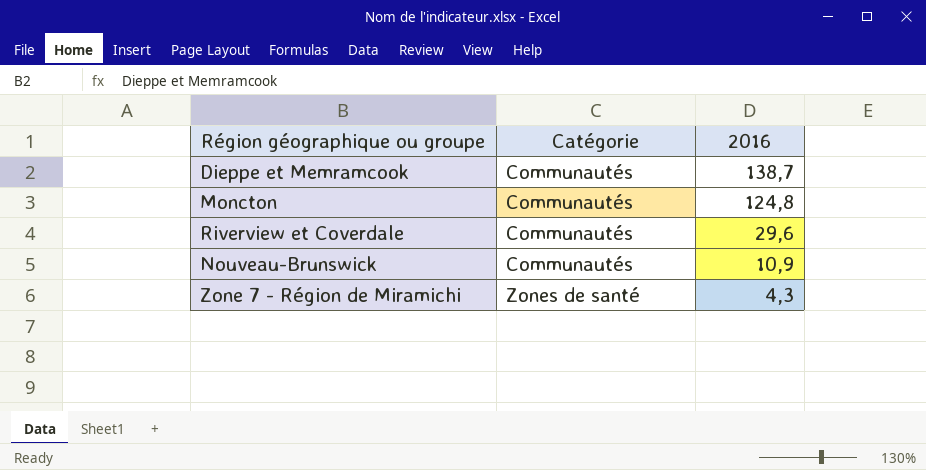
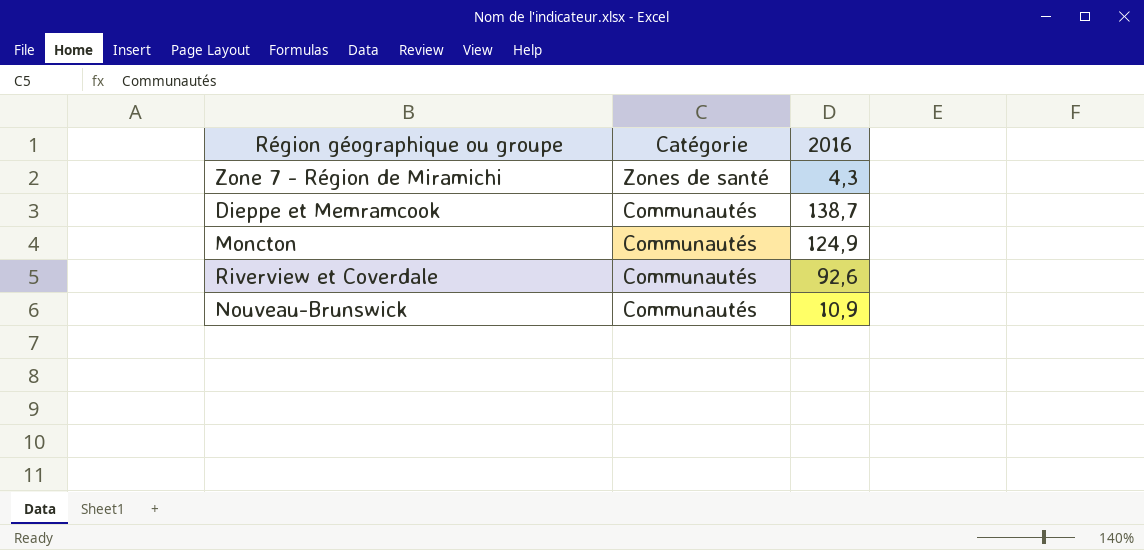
row order: Catégorie ascending -> Catégorie descending
Moncton | 2016: 124,8 -> 124,9
Riverview et Coverdale | 2016: 29,6 -> 92,6

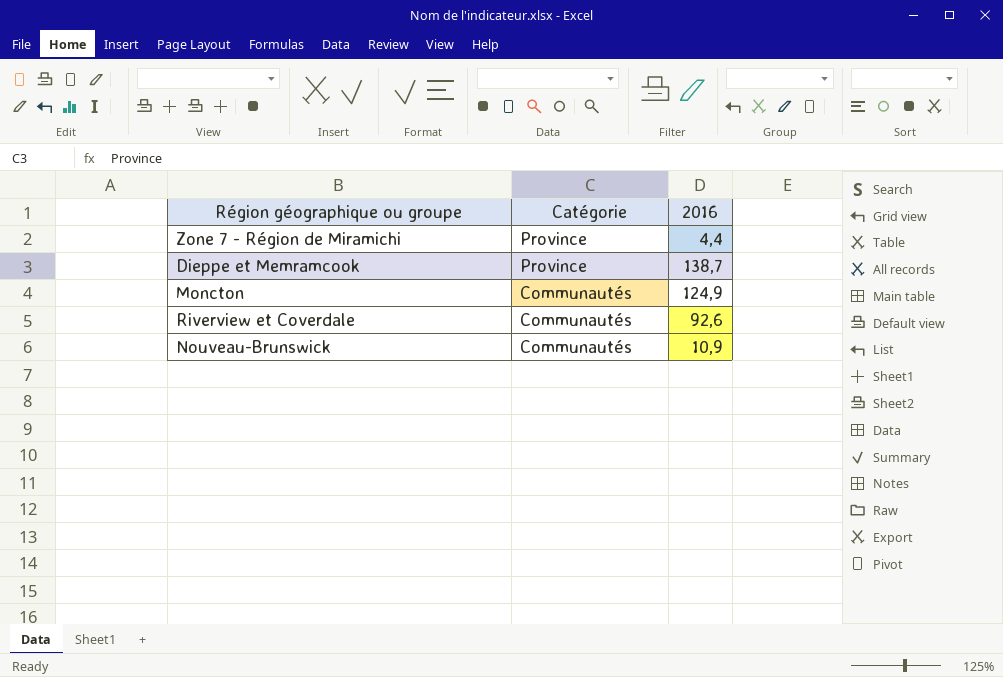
Zone 7 - Région de Miramichi | Catégorie: Zones de santé -> Province
Zone 7 - Région de Miramichi | 2016: 4,3 -> 4,4
Dieppe et Memramcook | Catégorie: Communautés -> Province

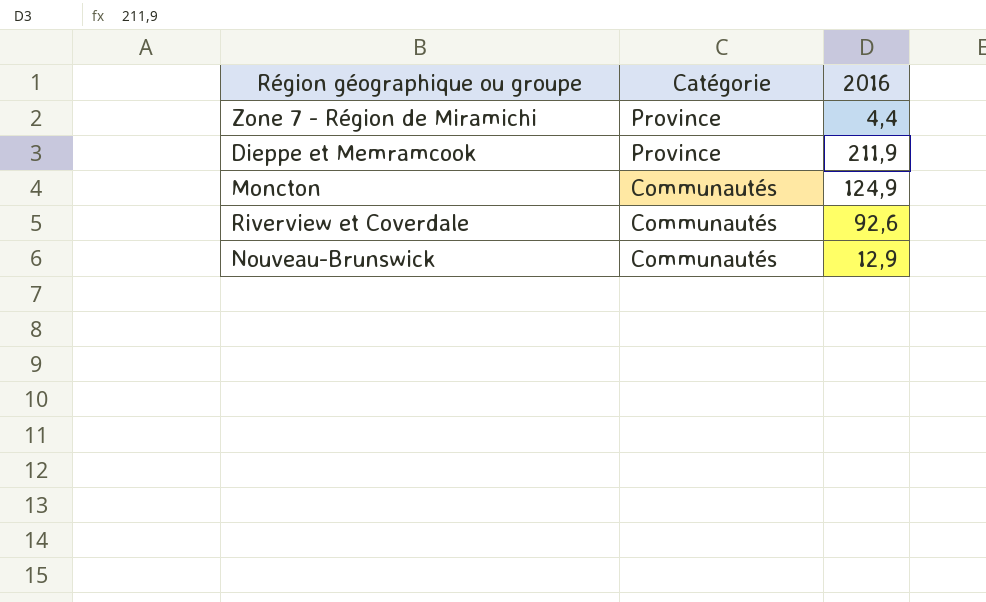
Dieppe et Memramcook | 2016: 138,7 -> 211,9
Nouveau-Brunswick | 2016: 10,9 -> 12,9

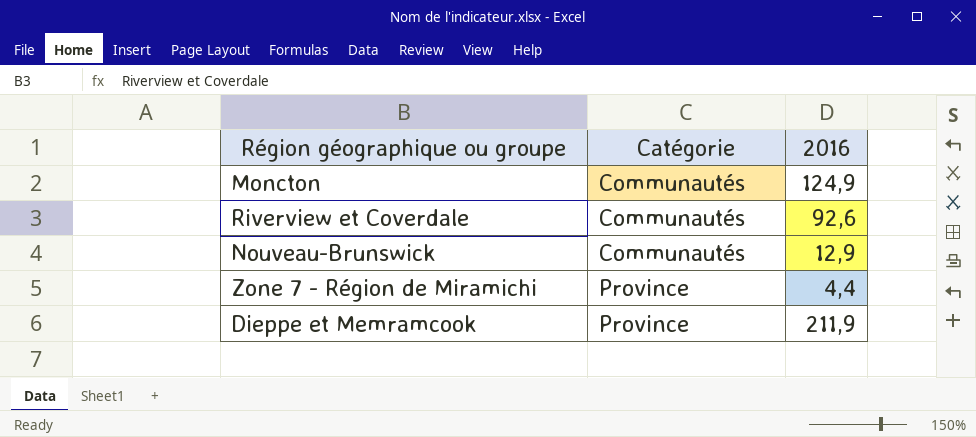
row order: Catégorie descending -> Catégorie ascending

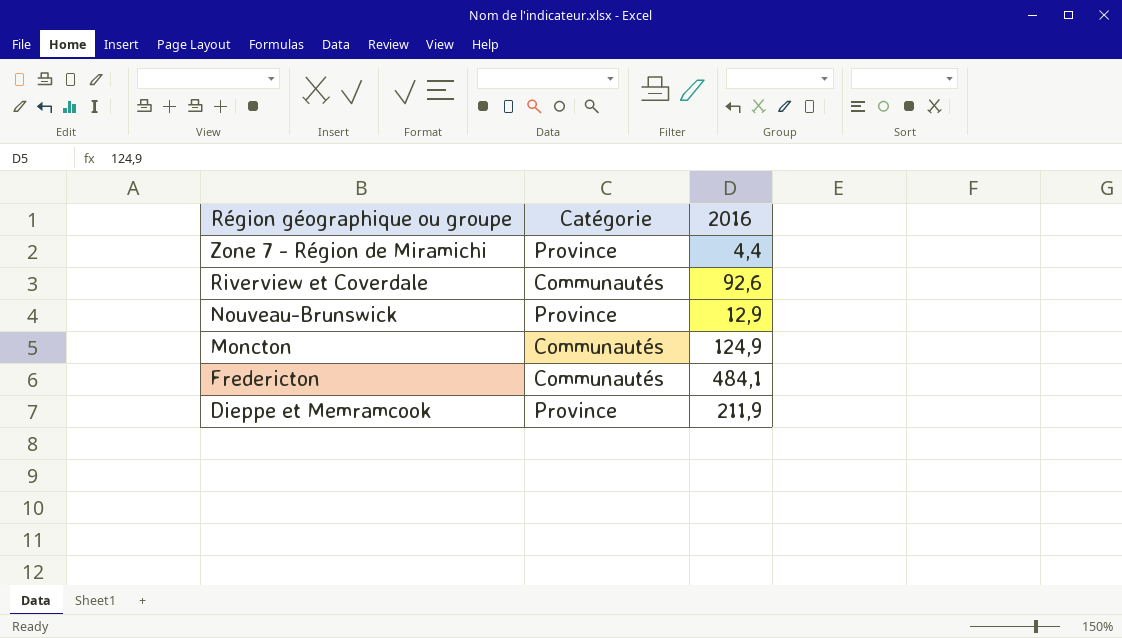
row order: Catégorie ascending -> Région géographique ou groupe descending
Nouveau-Brunswick | Catégorie: Communautés -> Province
row Fredericton: none -> Communautés | 484,1

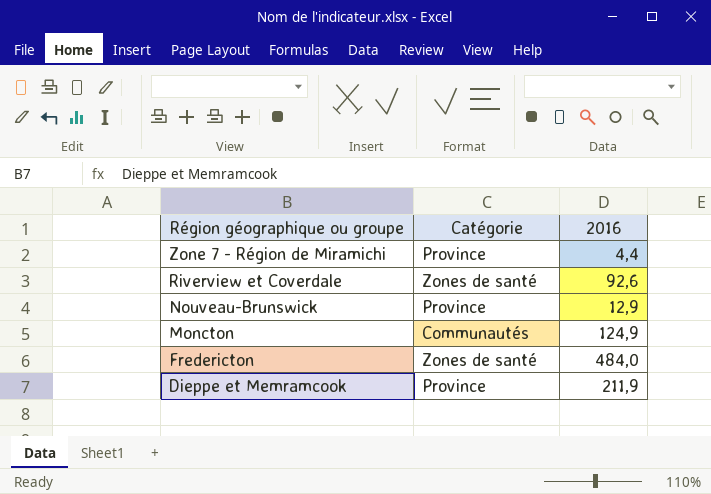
Riverview et Coverdale | Catégorie: Communautés -> Zones de santé
Fredericton | Catégorie: Communautés -> Zones de santé
Fredericton | 2016: 484,1 -> 484,0

